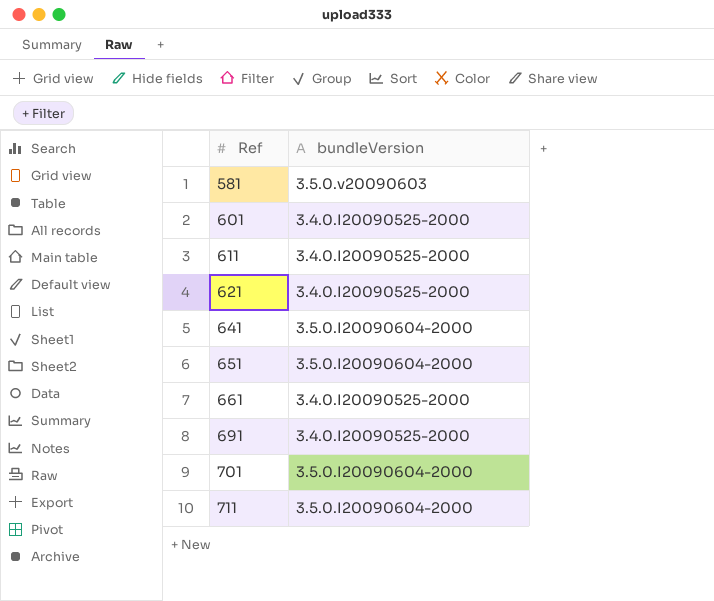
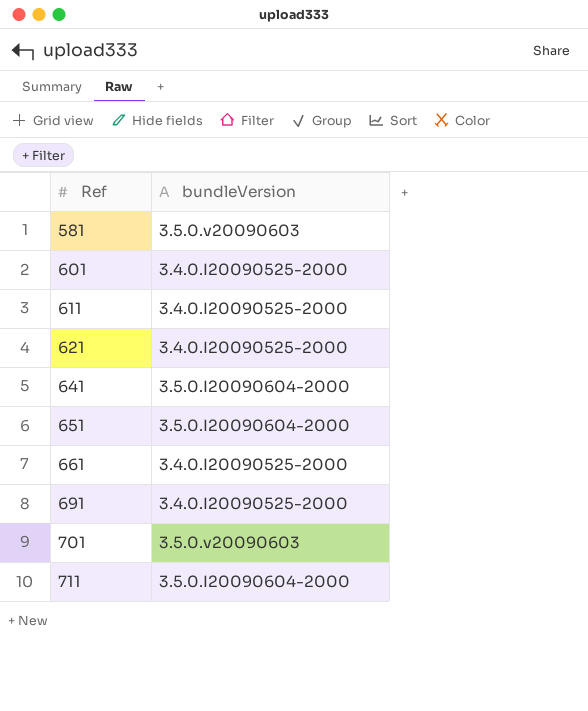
701 | bundleVersion: 3.5.0.I20090604-2000 -> 3.5.0.v20090603

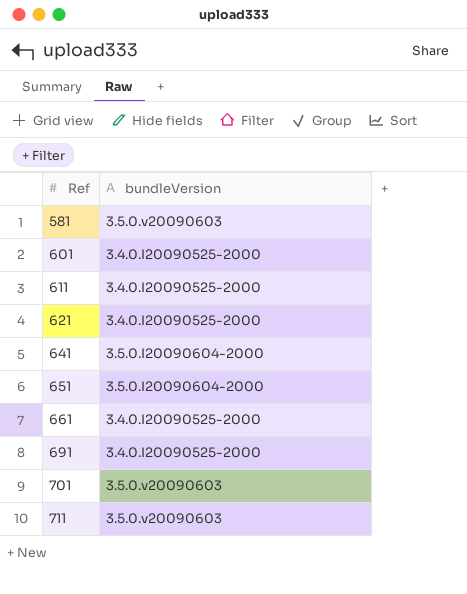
711 | bundleVersion: 3.5.0.I20090604-2000 -> 3.5.0.v20090603

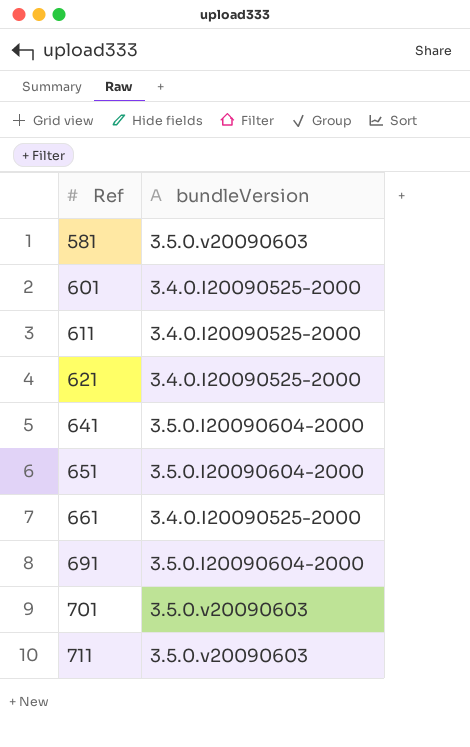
691 | bundleVersion: 3.4.0.I20090525-2000 -> 3.5.0.I20090604-2000

